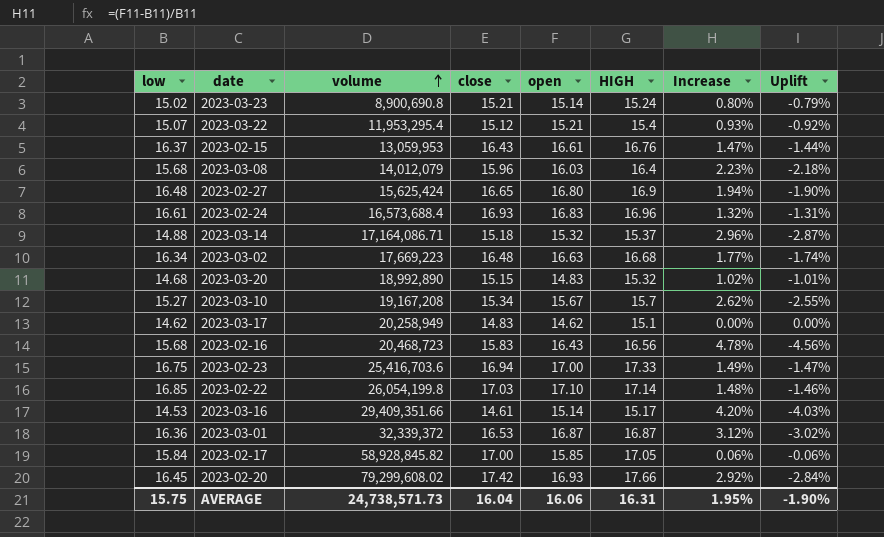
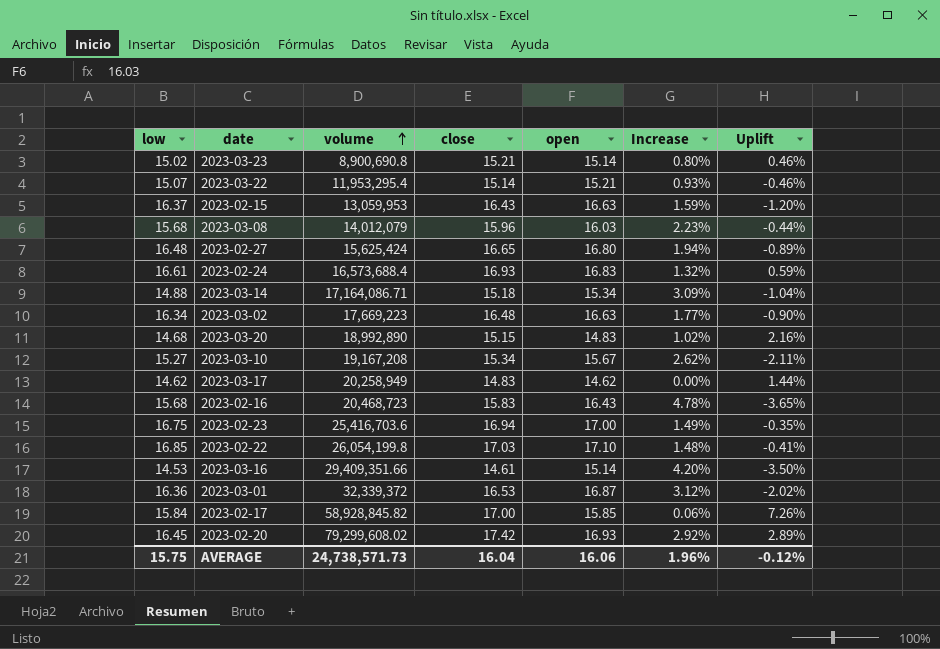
column HIGH | position: 6 -> none
column Uplift | formula: ([low] - [open]) / [open] -> ([close] - [open]) / [open]
2023-03-22 | close: 15.12 -> 15.14
2023-02-15 | open: 16.61 -> 16.63
2023-02-15 | Increase: 1.47% -> 1.59%
2023-03-14 | open: 15.32 -> 15.34
2023-03-14 | Increase: 2.96% -> 3.09%
AVERAGE | Increase: 1.95% -> 1.96%
AVERAGE | Uplift: -1.90% -> -0.12%

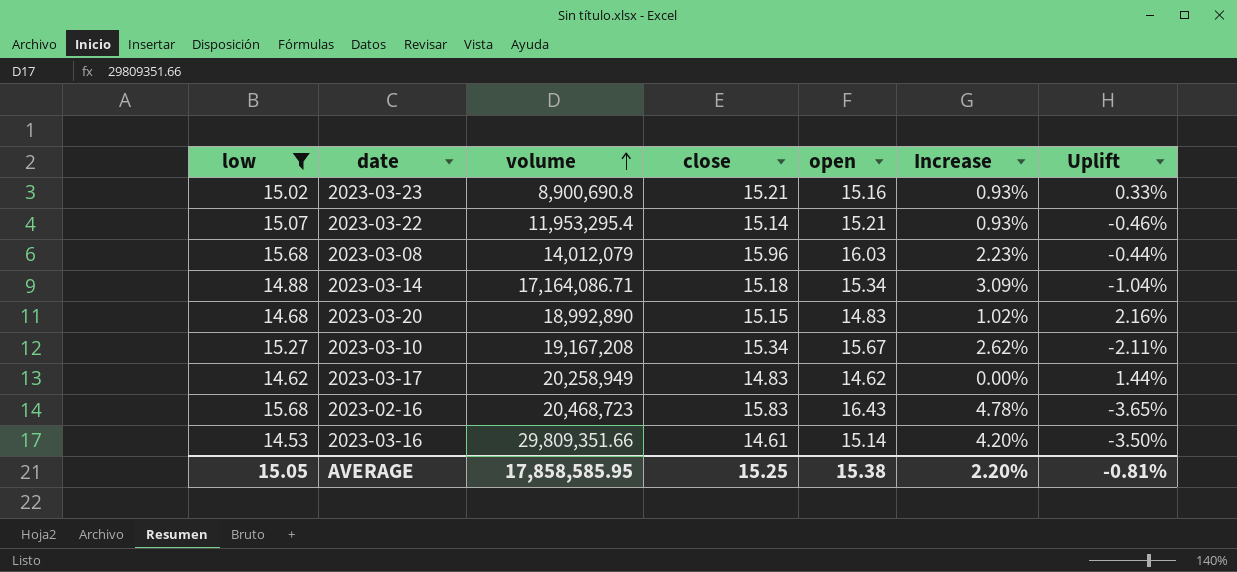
filter: none -> low <= 15.68
2023-03-23 | open: 15.14 -> 15.16
2023-03-23 | Increase: 0.80% -> 0.93%
2023-03-23 | Uplift: 0.46% -> 0.33%
2023-03-16 | volume: 29,409,351.66 -> 29,809,351.66
AVERAGE | low: 15.75 -> 15.05
AVERAGE | volume: 24,738,571.73 -> 17,858,585.95
AVERAGE | close: 16.04 -> 15.25
AVERAGE | open: 16.06 -> 15.38
AVERAGE | Increase: 1.96% -> 2.20%
AVERAGE | Uplift: -0.12% -> -0.81%

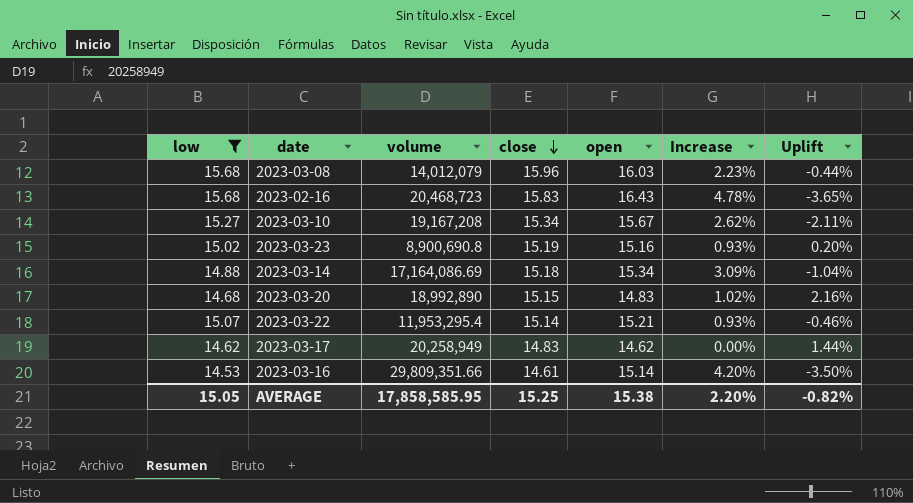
row order: volume ascending -> close descending
2023-03-23 | close: 15.21 -> 15.19
2023-03-23 | Uplift: 0.33% -> 0.20%
2023-03-14 | volume: 17,164,086.71 -> 17,164,086.69
AVERAGE | Uplift: -0.81% -> -0.82%

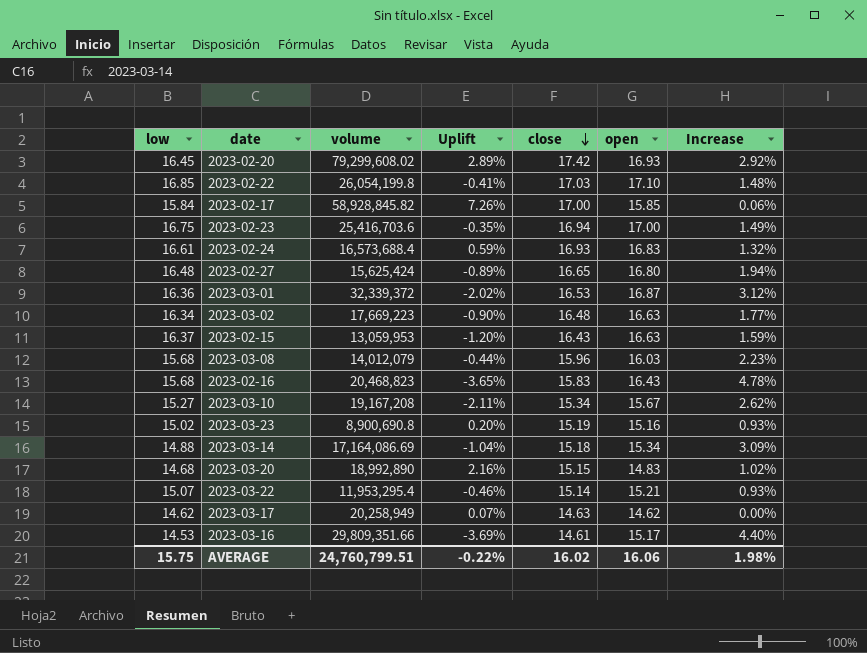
filter: low <= 15.68 -> none
column Uplift | position: 7 -> 4
2023-02-16 | volume: 20,468,723 -> 20,468,823
2023-03-17 | Uplift: 1.44% -> 0.07%
2023-03-17 | close: 14.83 -> 14.63
2023-03-16 | Uplift: -3.50% -> -3.69%
2023-03-16 | open: 15.14 -> 15.17
2023-03-16 | Increase: 4.20% -> 4.40%
AVERAGE | low: 15.05 -> 15.75
AVERAGE | volume: 17,858,585.95 -> 24,760,799.51
AVERAGE | Uplift: -0.82% -> -0.22%
AVERAGE | close: 15.25 -> 16.02
AVERAGE | open: 15.38 -> 16.06
AVERAGE | Increase: 2.20% -> 1.98%

